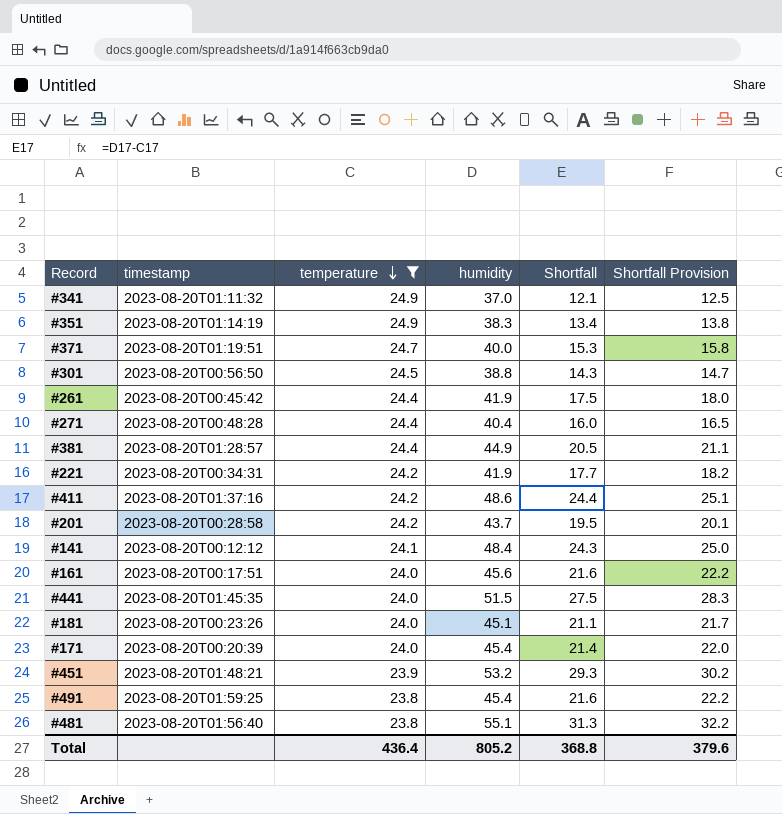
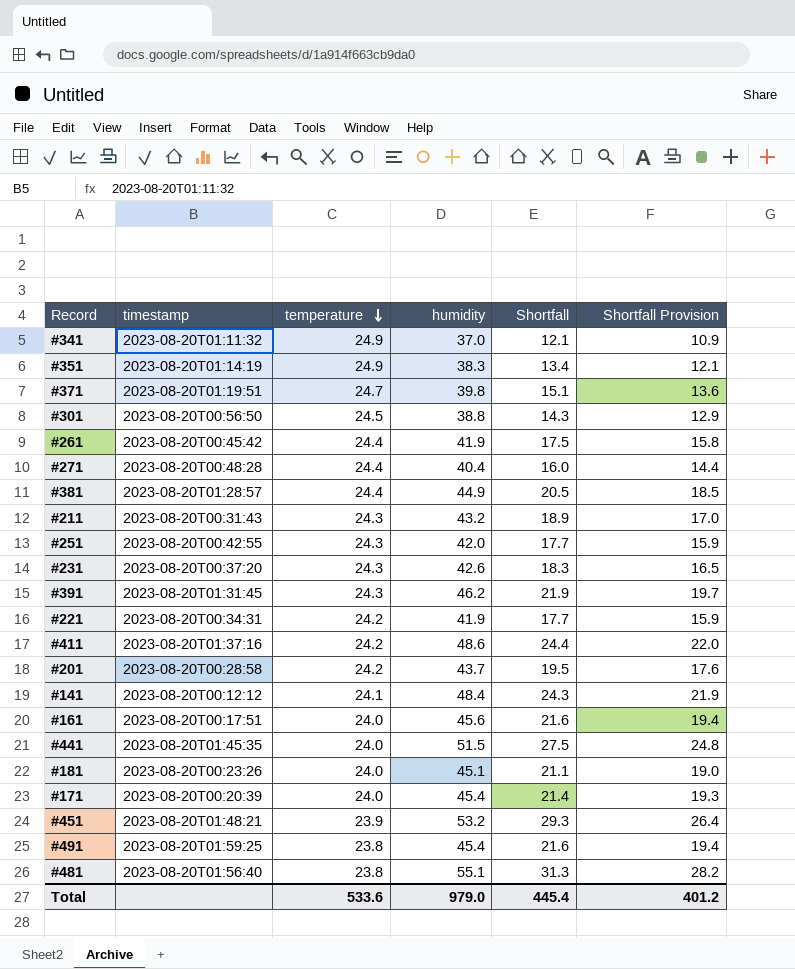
filter: temperature != 24.3 -> none
column Shortfall Provision | formula: [Shortfall] * 1.03 -> [Shortfall] * 0.9
#371 | humidity: 40.0 -> 39.8
#371 | Shortfall: 15.3 -> 15.1
Total | temperature: 436.4 -> 533.6
Total | humidity: 805.2 -> 979.0
Total | Shortfall: 368.8 -> 445.4
Total | Shortfall Provision: 379.6 -> 401.2

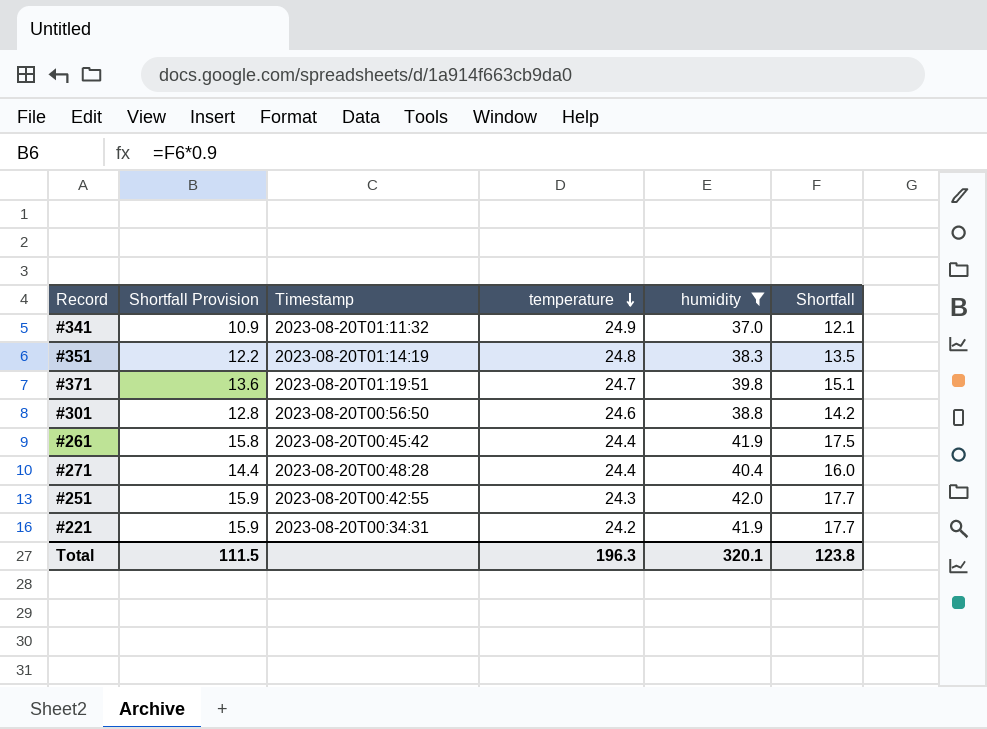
filter: none -> humidity <= 42.0
column Shortfall Provision | position: 6 -> 2
column name: timestamp -> Timestamp
#351 | Shortfall Provision: 12.1 -> 12.2
#351 | temperature: 24.9 -> 24.8
#351 | Shortfall: 13.4 -> 13.5
#301 | Shortfall Provision: 12.9 -> 12.8
#301 | temperature: 24.5 -> 24.6
#301 | Shortfall: 14.3 -> 14.2
Total | Shortfall Provision: 401.2 -> 111.5
Total | temperature: 533.6 -> 196.3
Total | humidity: 979.0 -> 320.1
Total | Shortfall: 445.4 -> 123.8

